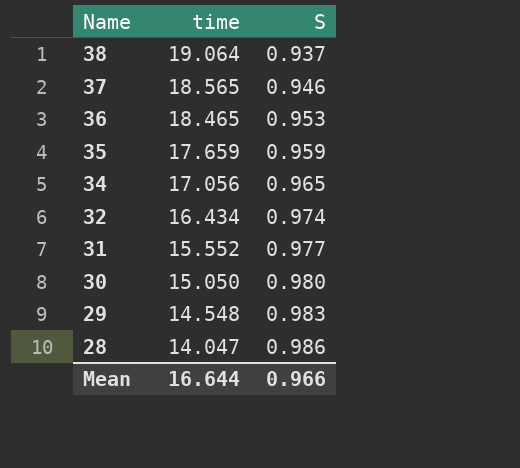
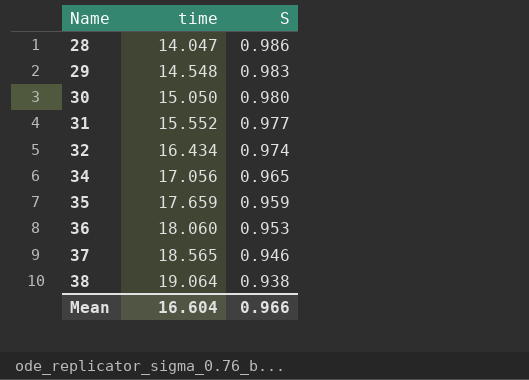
row order: Name descending -> Name ascending
36 | time: 18.465 -> 18.060
38 | S: 0.937 -> 0.938
Mean | time: 16.644 -> 16.604

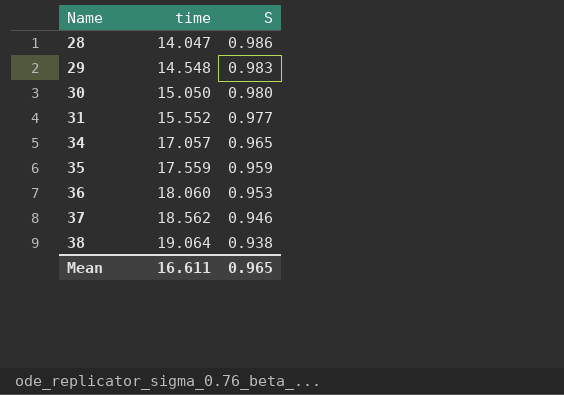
row 32: 16.434 | 0.974 -> none
34 | time: 17.056 -> 17.057
35 | time: 17.659 -> 17.559
37 | time: 18.565 -> 18.562
Mean | time: 16.604 -> 16.611
Mean | S: 0.966 -> 0.965

